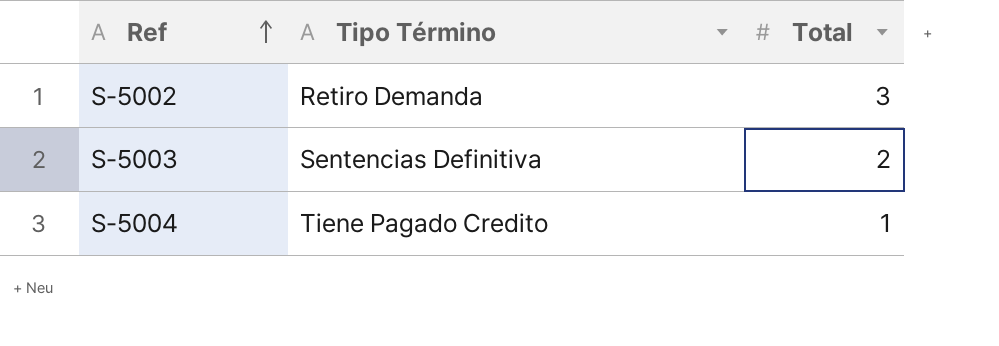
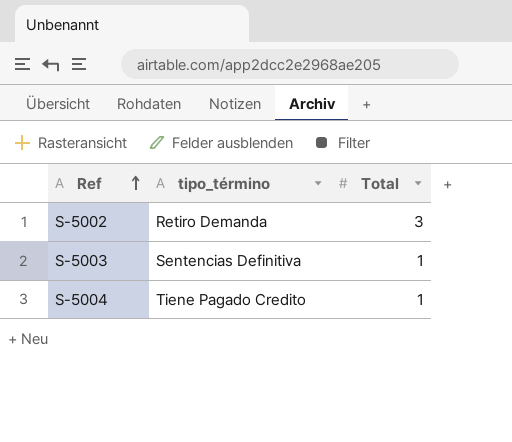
column name: Tipo Término -> tipo_término
S-5003 | Total: 2 -> 1

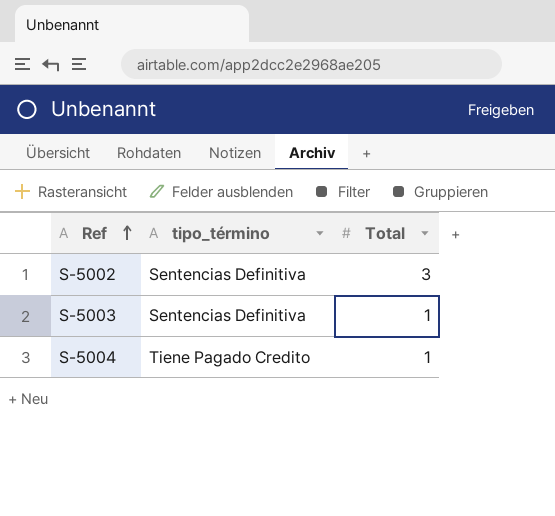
S-5002 | tipo_término: Retiro Demanda -> Sentencias Definitiva

